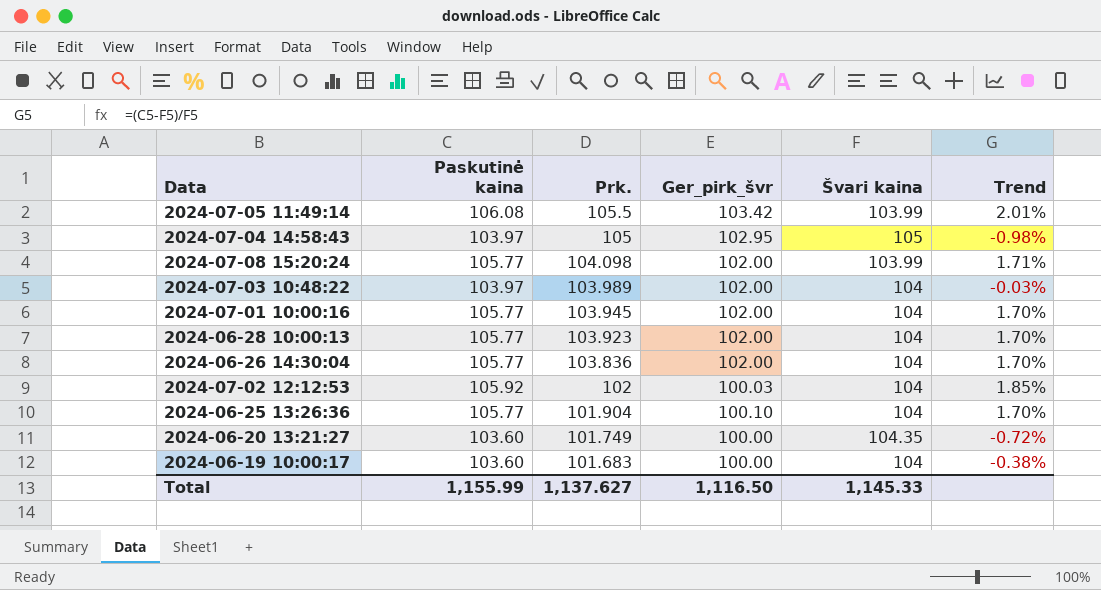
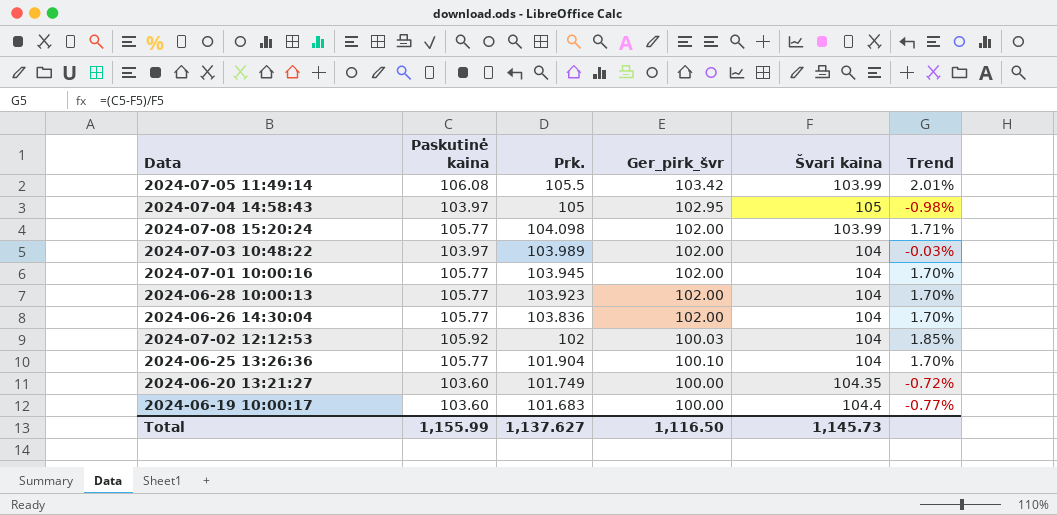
2024-06-19 10:00:17 | Švari kaina: 104 -> 104.4
2024-06-19 10:00:17 | Trend: -0.38% -> -0.77%
Total | Švari kaina: 1,145.33 -> 1,145.73

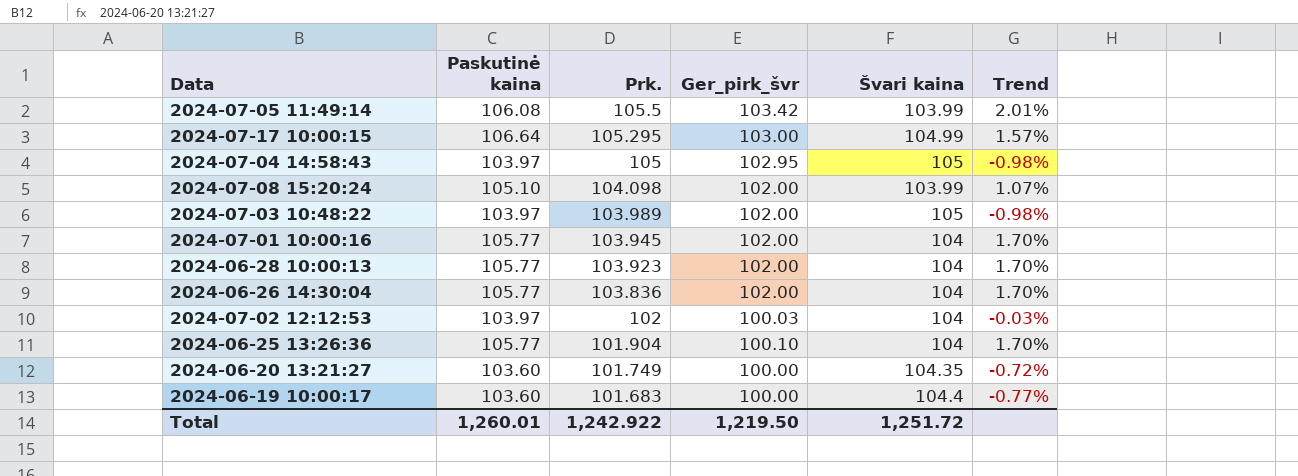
row 2024-07-17 10:00:15: none -> 106.64 | 105.295 | 103.00 | 104.99 | 1.57%
2024-07-08 15:20:24 | Paskutinė kaina: 105.77 -> 105.10
2024-07-08 15:20:24 | Trend: 1.71% -> 1.07%
2024-07-03 10:48:22 | Švari kaina: 104 -> 105
2024-07-03 10:48:22 | Trend: -0.03% -> -0.98%
2024-07-02 12:12:53 | Paskutinė kaina: 105.92 -> 103.97
2024-07-02 12:12:53 | Trend: 1.85% -> -0.03%
Total | Paskutinė kaina: 1,155.99 -> 1,260.01
Total | Prk.: 1,137.627 -> 1,242.922
Total | Ger_pirk_švr: 1,116.50 -> 1,219.50
Total | Švari kaina: 1,145.73 -> 1,251.72

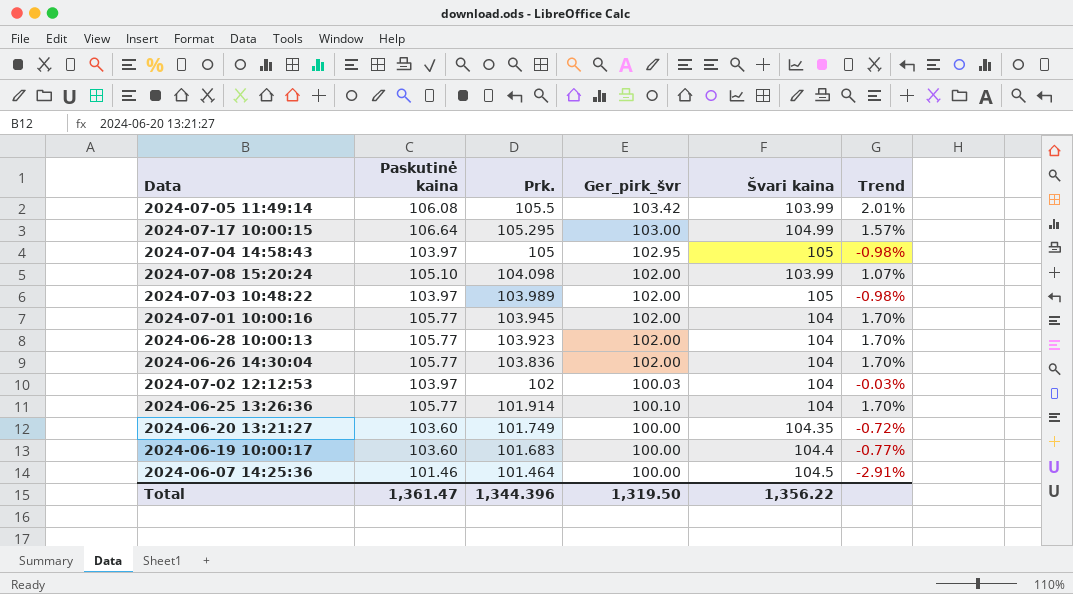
2024-06-25 13:26:36 | Prk.: 101.904 -> 101.914
row 2024-06-07 14:25:36: none -> 101.46 | 101.464 | 100.00 | 104.5 | -2.91%
Total | Paskutinė kaina: 1,260.01 -> 1,361.47
Total | Prk.: 1,242.922 -> 1,344.396
Total | Ger_pirk_švr: 1,219.50 -> 1,319.50
Total | Švari kaina: 1,251.72 -> 1,356.22

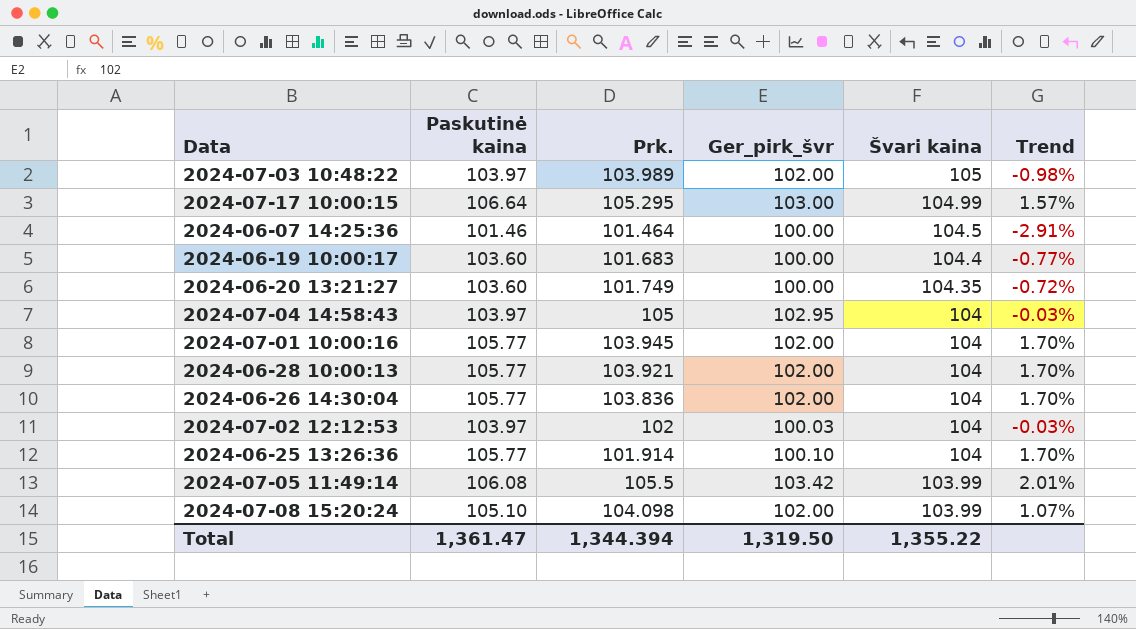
row order: Prk. descending -> Švari kaina descending
2024-07-04 14:58:43 | Švari kaina: 105 -> 104
2024-07-04 14:58:43 | Trend: -0.98% -> -0.03%
2024-06-28 10:00:13 | Prk.: 103.923 -> 103.921
Total | Prk.: 1,344.396 -> 1,344.394
Total | Švari kaina: 1,356.22 -> 1,355.22

